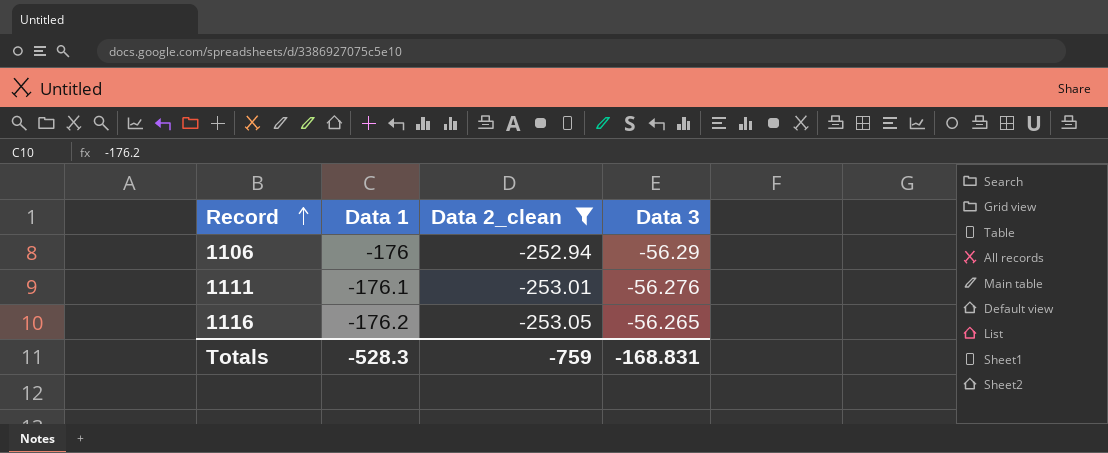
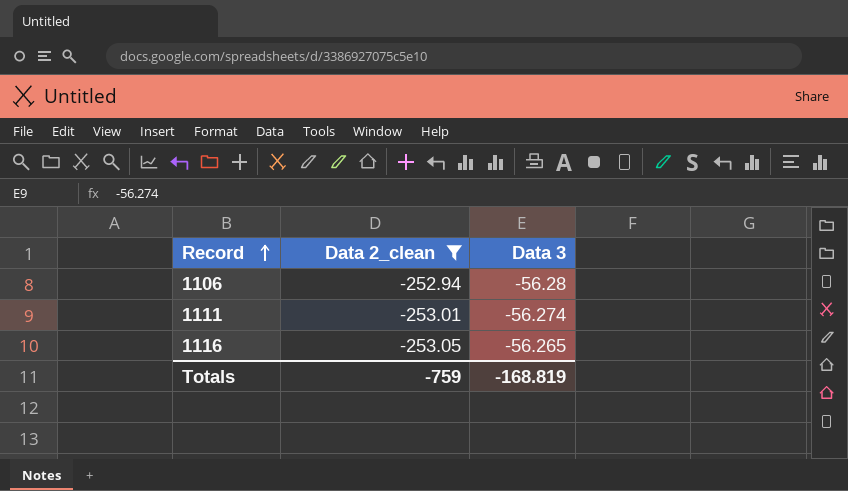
column Data 1 | position: 2 -> none
1106 | Data 3: -56.29 -> -56.28
1111 | Data 3: -56.276 -> -56.274
Totals | Data 3: -168.831 -> -168.819

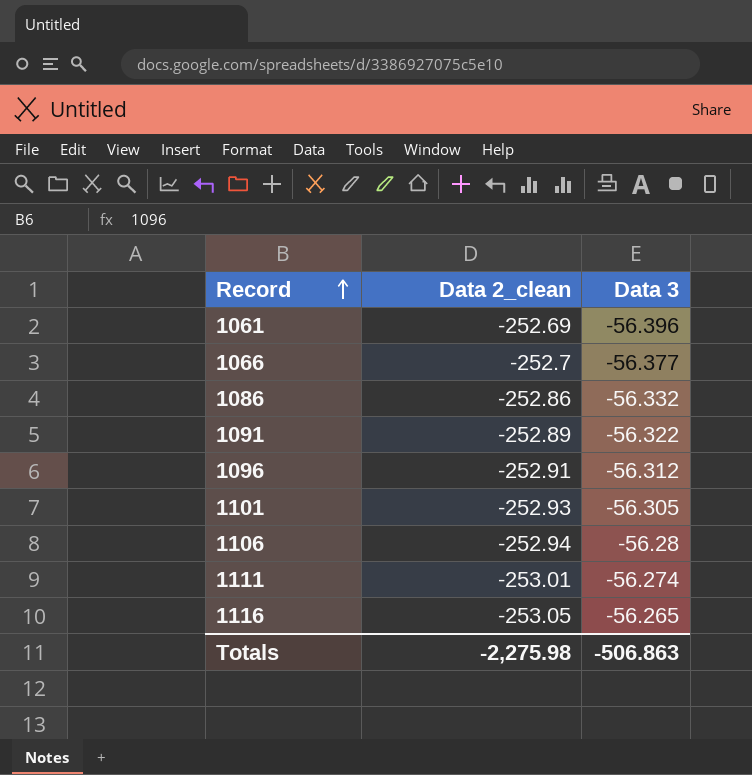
filter: Data 2_clean <= -252.94 -> none
Totals | Data 2_clean: -759 -> -2,275.98
Totals | Data 3: -168.819 -> -506.863

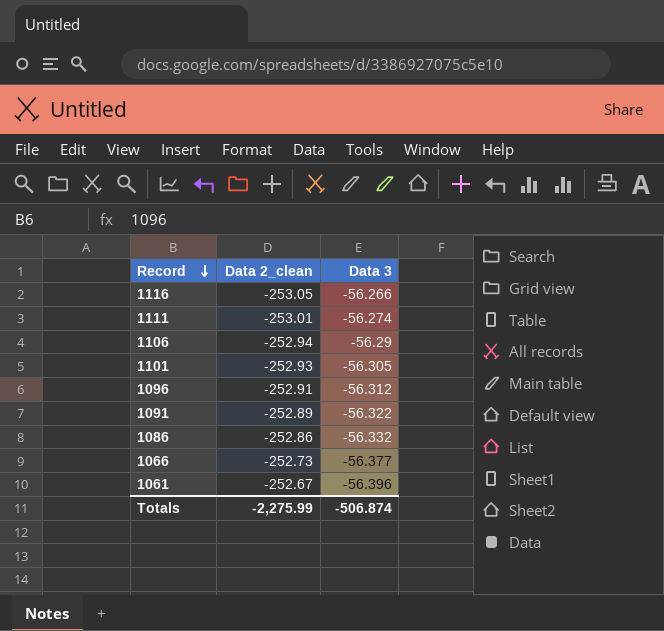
row order: Record ascending -> Record descending
1116 | Data 3: -56.265 -> -56.266
1106 | Data 3: -56.28 -> -56.29
1066 | Data 2_clean: -252.7 -> -252.73
1061 | Data 2_clean: -252.69 -> -252.67
Totals | Data 2_clean: -2,275.98 -> -2,275.99
Totals | Data 3: -506.863 -> -506.874

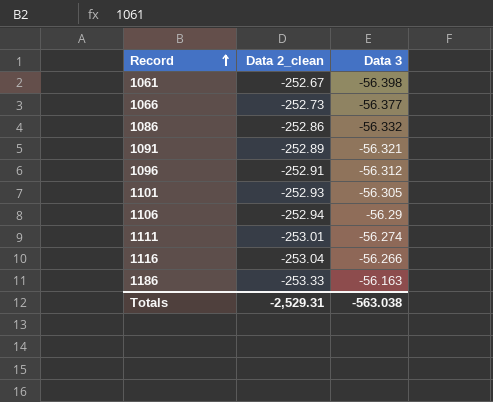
row order: Record descending -> Record ascending
1061 | Data 3: -56.396 -> -56.398
1091 | Data 3: -56.322 -> -56.321
1116 | Data 2_clean: -253.05 -> -253.04
row 1186: none -> -253.33 | -56.163
Totals | Data 2_clean: -2,275.99 -> -2,529.31
Totals | Data 3: -506.874 -> -563.038

